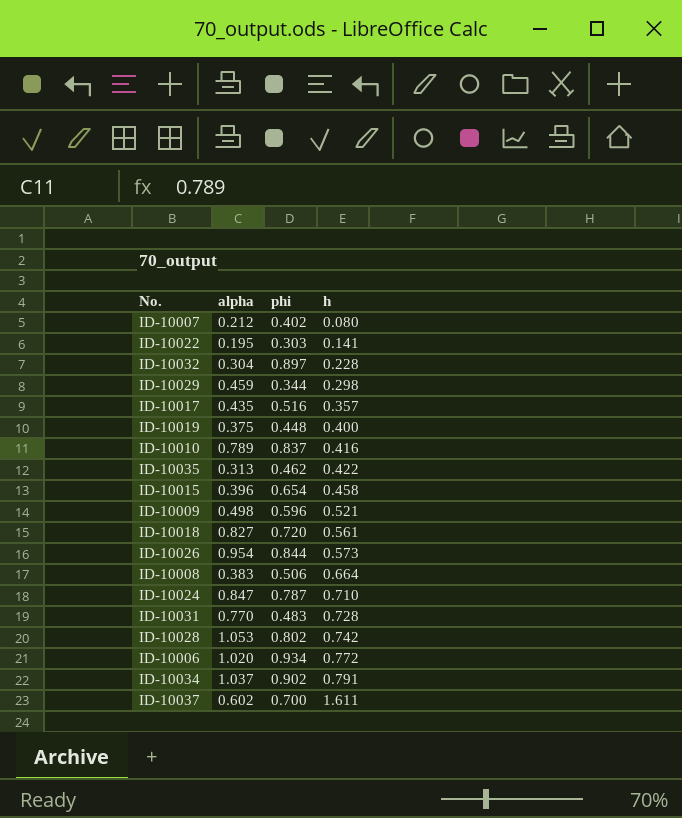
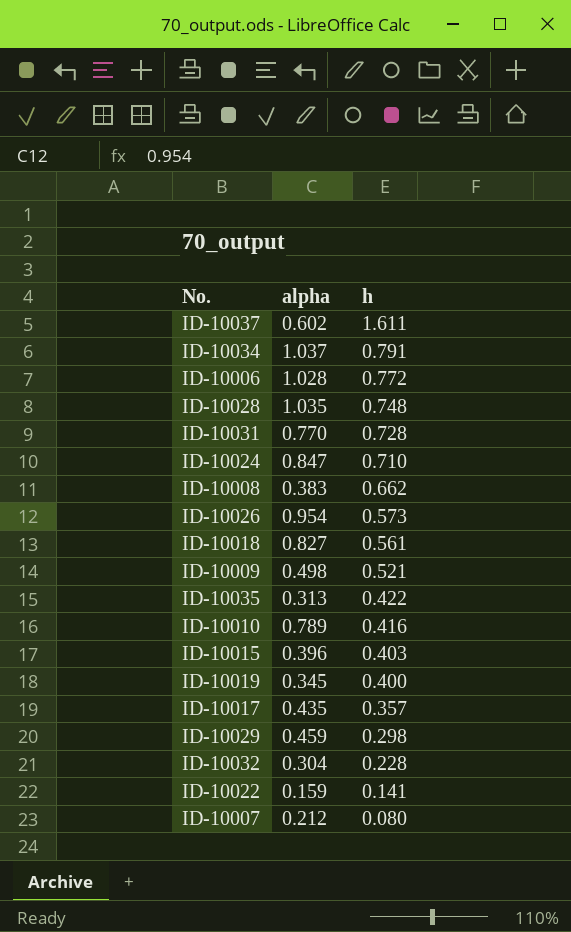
row order: h ascending -> h descending
column phi | position: 3 -> none
ID-10006 | alpha: 1.020 -> 1.028
ID-10028 | alpha: 1.053 -> 1.035
ID-10028 | h: 0.742 -> 0.748
ID-10008 | h: 0.664 -> 0.662
ID-10015 | h: 0.458 -> 0.403
ID-10019 | alpha: 0.375 -> 0.345
ID-10022 | alpha: 0.195 -> 0.159

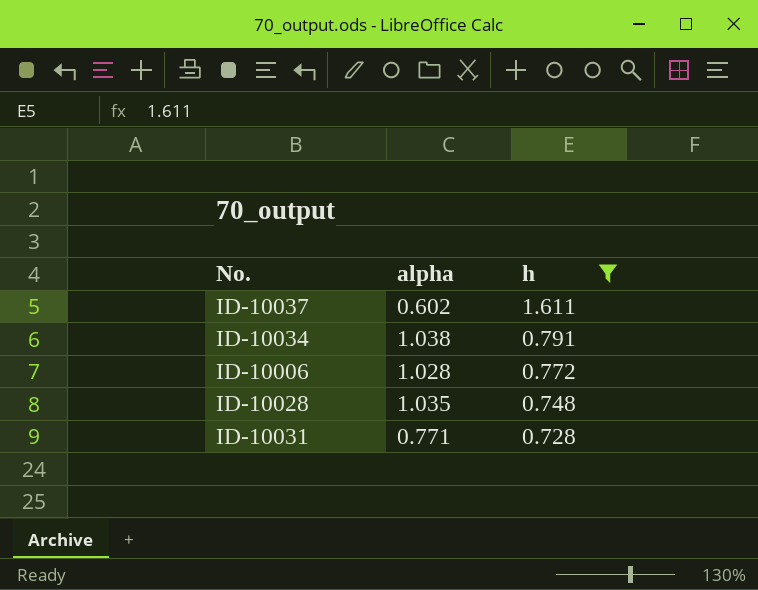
filter: none -> h >= 0.728
ID-10034 | alpha: 1.037 -> 1.038
ID-10031 | alpha: 0.770 -> 0.771

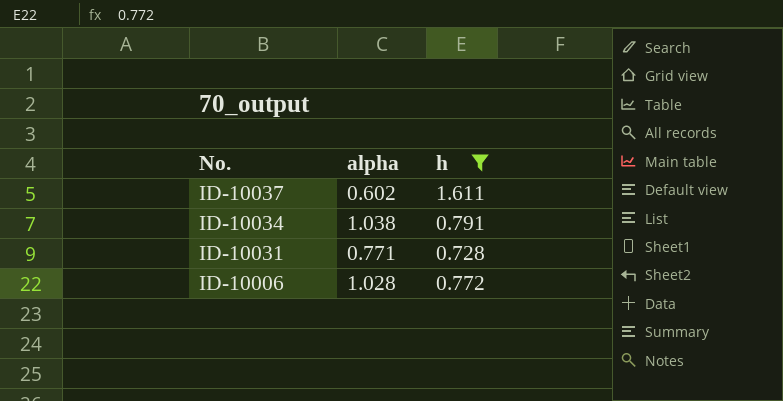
row order: h descending -> No. descending
row ID-10028: 1.035 | 0.748 -> none

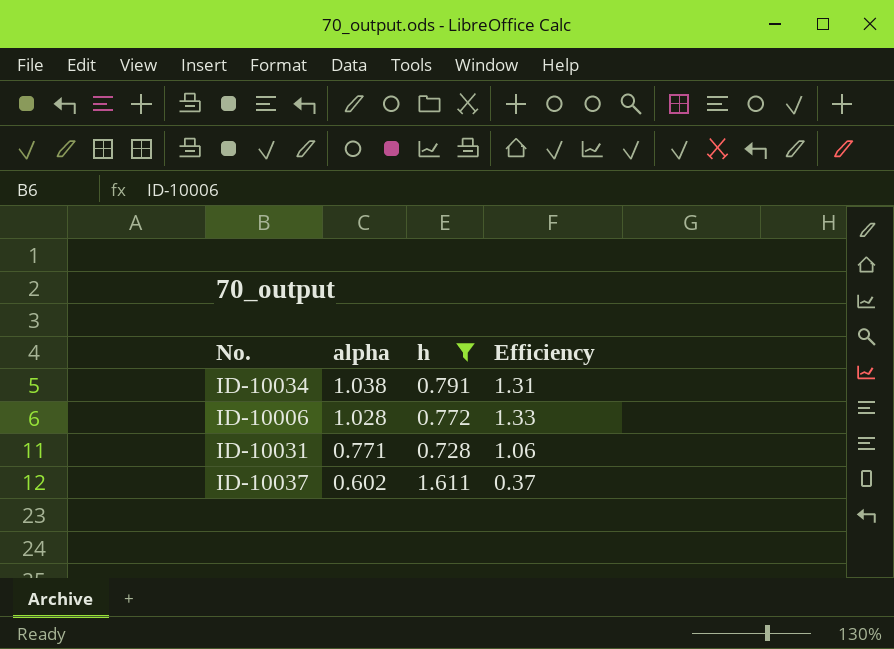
row order: No. descending -> alpha descending
column Efficiency | formula: none -> [alpha] / [h]

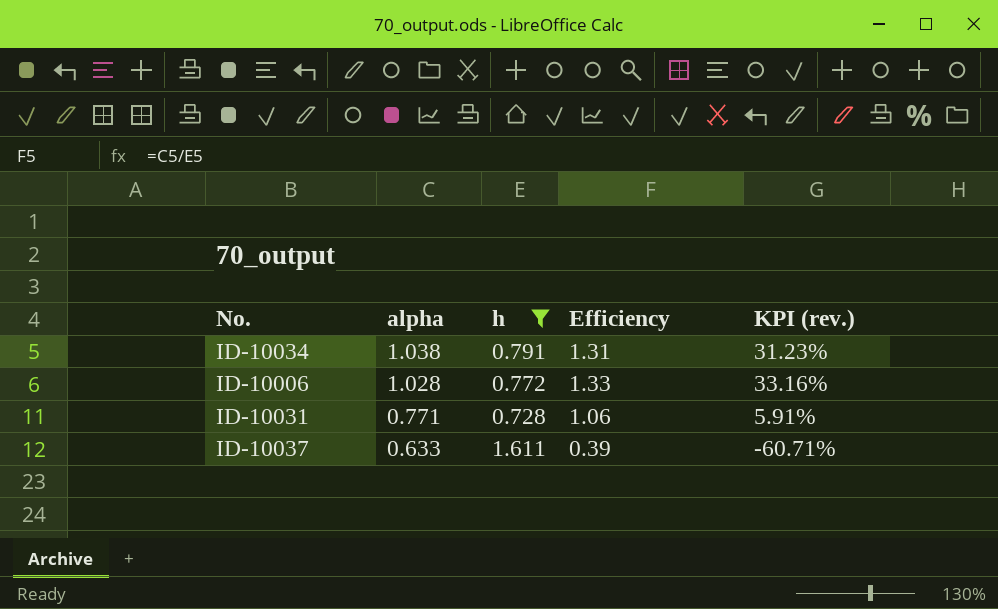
column KPI (rev.) | formula: none -> ([alpha] - [h]) / [h]
ID-10037 | alpha: 0.602 -> 0.633
ID-10037 | Efficiency: 0.37 -> 0.39

